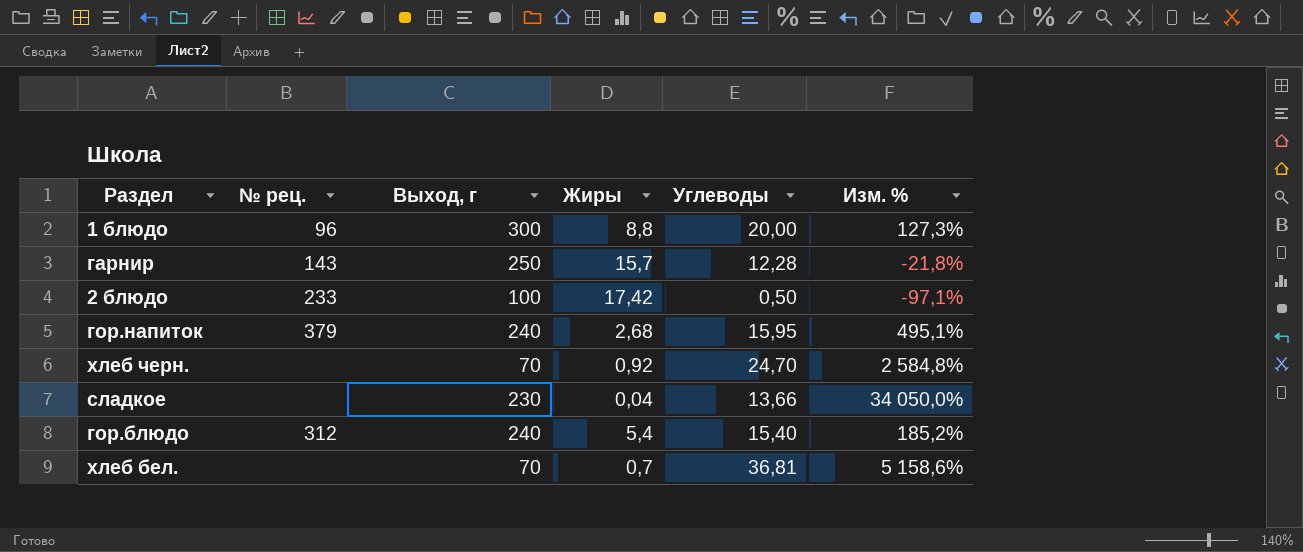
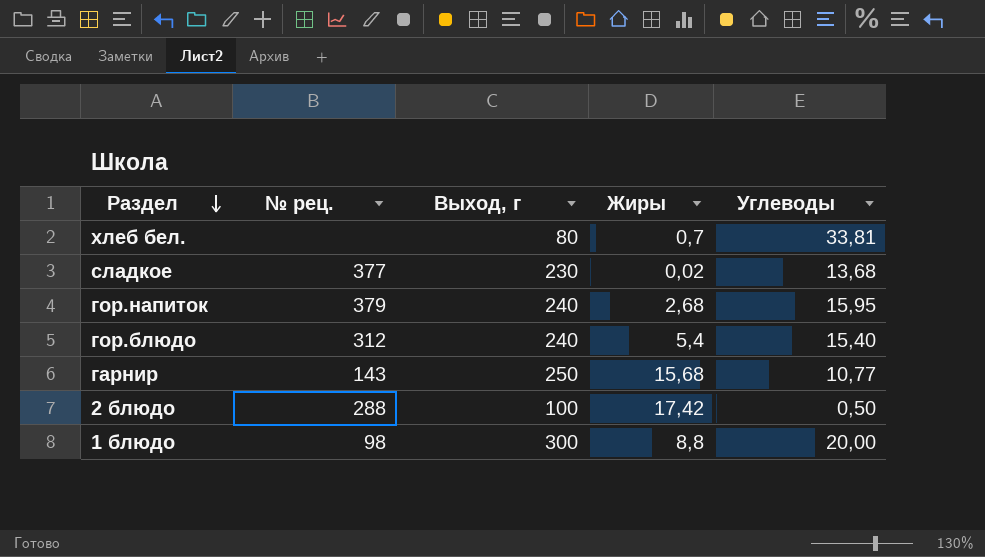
row order: none -> Раздел descending
column Изм. % | formula: ([Углеводы] - [Жиры]) / [Жиры] -> none
row хлеб черн.: none | 70 | 0,92 | 24,70 | 2 584,8% -> none
хлеб бел. | Выход, г: 70 -> 80
хлеб бел. | Углеводы: 36,81 -> 33,81
сладкое | № рец.: none -> 377
сладкое | Жиры: 0,04 -> 0,02
сладкое | Углеводы: 13,66 -> 13,68
гарнир | Жиры: 15,7 -> 15,68
гарнир | Углеводы: 12,28 -> 10,77
2 блюдо | № рец.: 233 -> 288
1 блюдо | № рец.: 96 -> 98

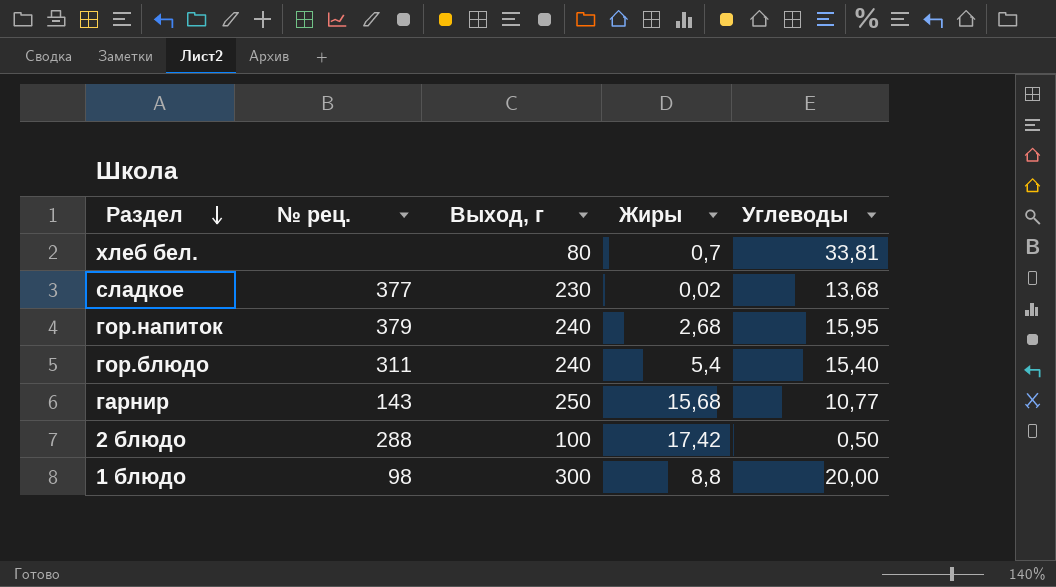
гор.блюдо | № рец.: 312 -> 311

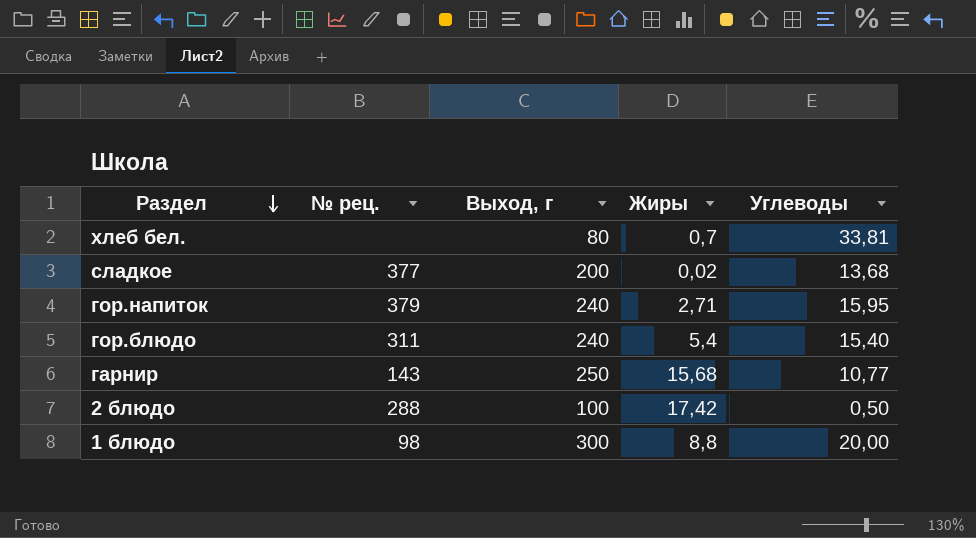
сладкое | Выход, г: 230 -> 200
гор.напиток | Жиры: 2,68 -> 2,71

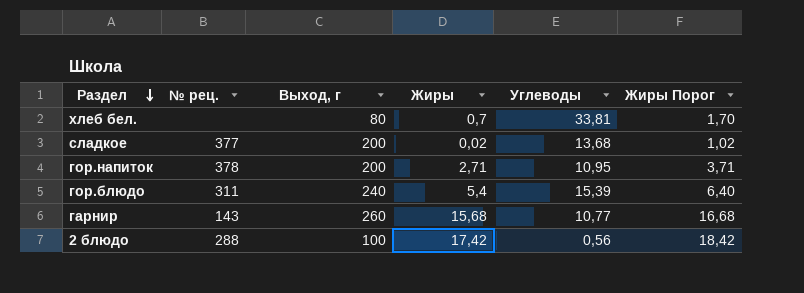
column Жиры Порог | formula: none -> [Жиры] + 1
row 1 блюдо: 98 | 300 | 8,8 | 20,00 -> none
гор.напиток | № рец.: 379 -> 378
гор.напиток | Выход, г: 240 -> 200
гор.напиток | Углеводы: 15,95 -> 10,95
гор.блюдо | Углеводы: 15,40 -> 15,39
гарнир | Выход, г: 250 -> 260
2 блюдо | Углеводы: 0,50 -> 0,56

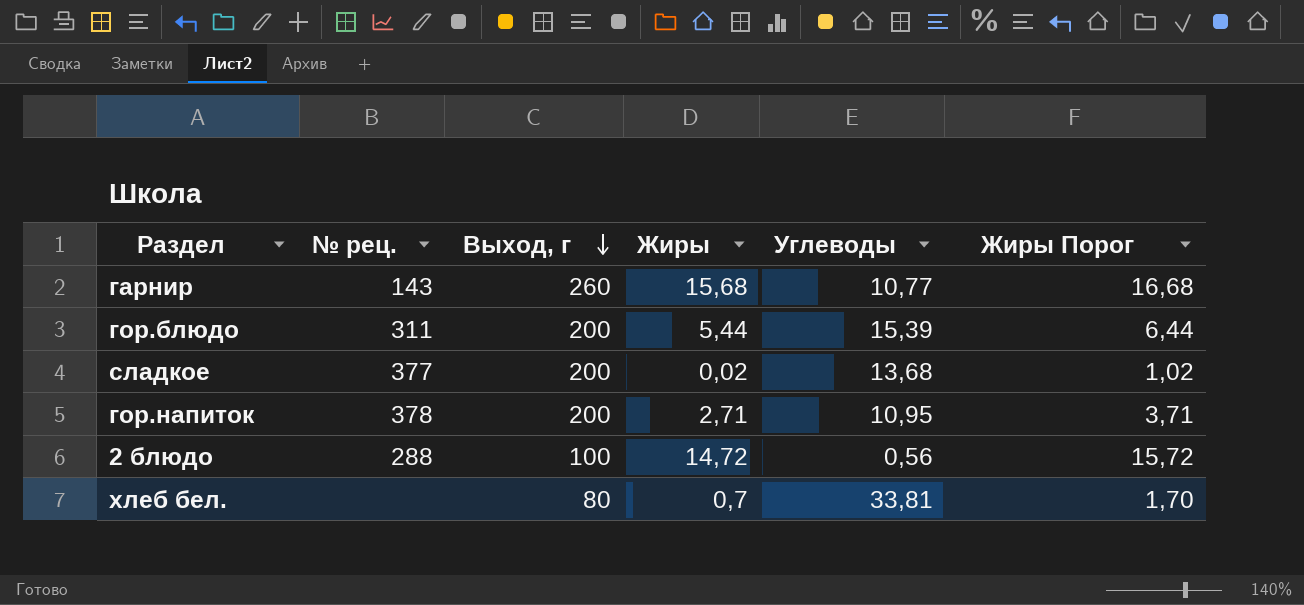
row order: Раздел descending -> Выход, г descending
гор.блюдо | Выход, г: 240 -> 200
гор.блюдо | Жиры: 5,4 -> 5,44
гор.блюдо | Жиры Порог: 6,40 -> 6,44
2 блюдо | Жиры: 17,42 -> 14,72
2 блюдо | Жиры Порог: 18,42 -> 15,72

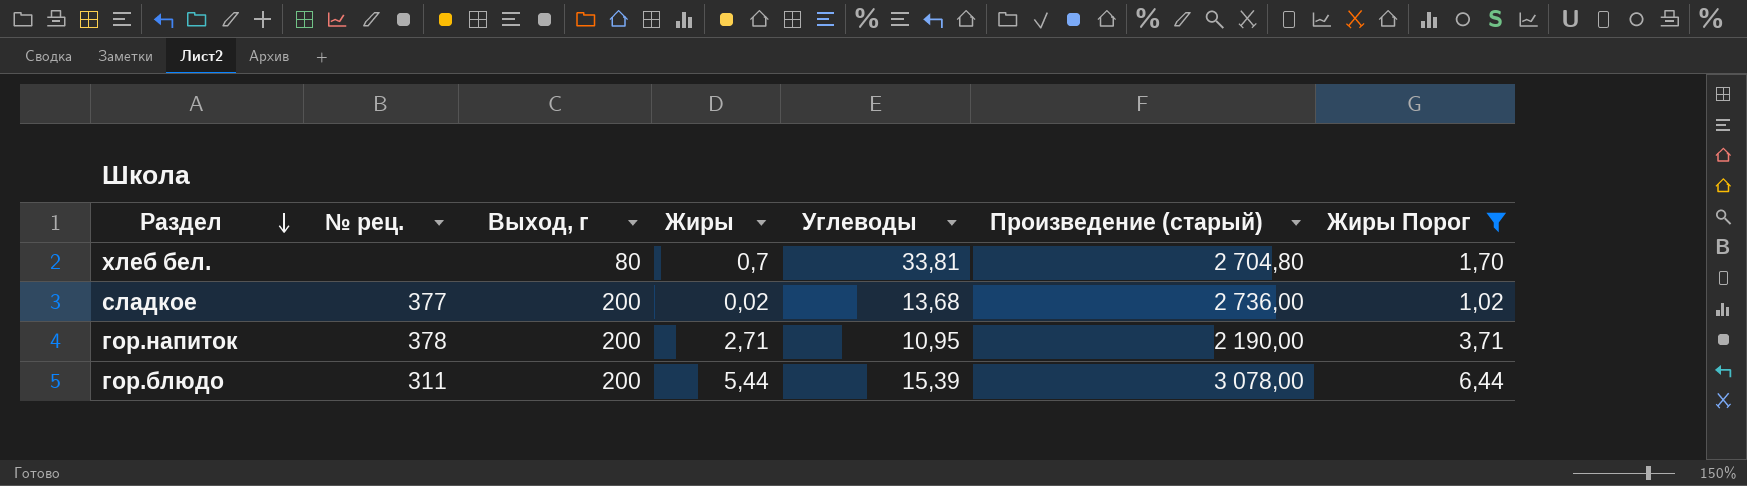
filter: none -> Жиры Порог <= 6,44
row order: Выход, г descending -> Раздел descending
column Произведение (старый) | formula: none -> [Выход, г] * [Углеводы]

